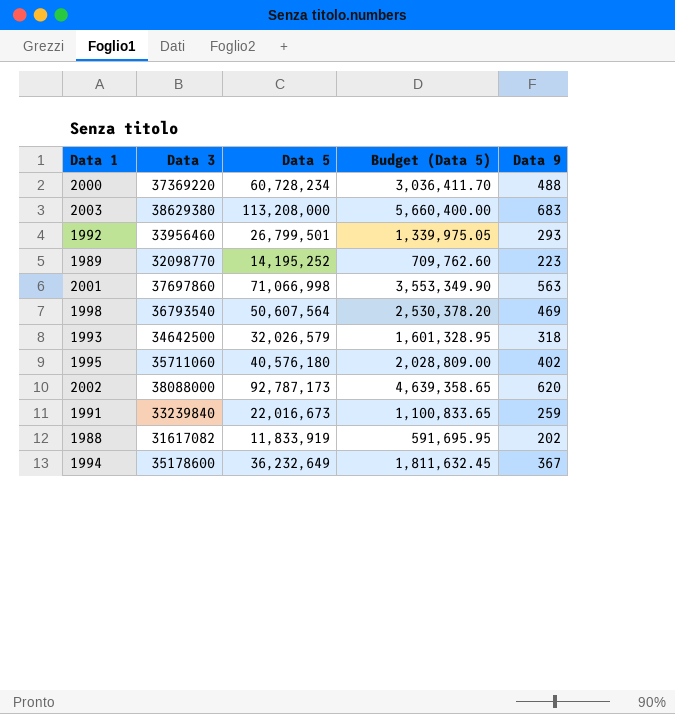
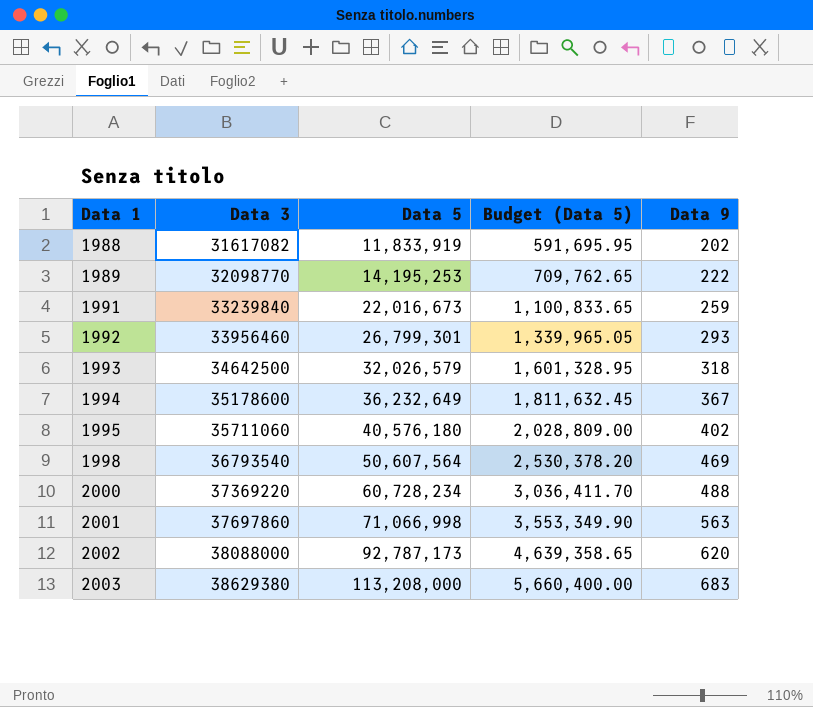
row order: none -> Data 1 ascending
1989 | Data 5: 14,195,252 -> 14,195,253
1989 | Budget (Data 5): 709,762.60 -> 709,762.65
1989 | Data 9: 223 -> 222
1992 | Data 5: 26,799,501 -> 26,799,301
1992 | Budget (Data 5): 1,339,975.05 -> 1,339,965.05

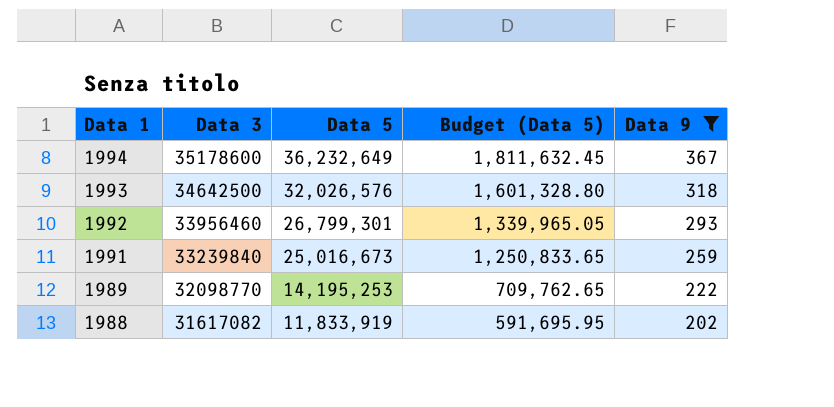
filter: none -> Data 9 <= 367
row order: Data 1 ascending -> Data 1 descending
1993 | Data 5: 32,026,579 -> 32,026,576
1993 | Budget (Data 5): 1,601,328.95 -> 1,601,328.80
1991 | Data 5: 22,016,673 -> 25,016,673
1991 | Budget (Data 5): 1,100,833.65 -> 1,250,833.65

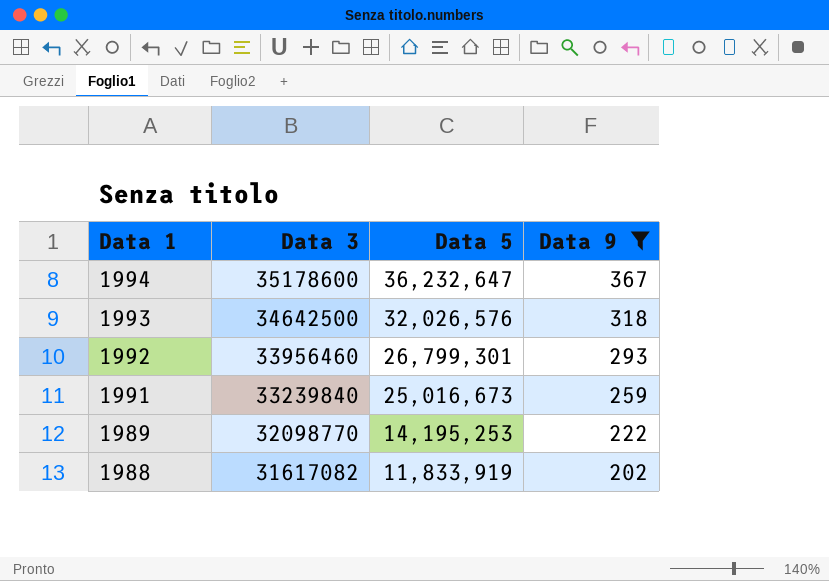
column Budget (Data 5) | formula: [Data 5] * 0.05 -> none
1994 | Data 5: 36,232,649 -> 36,232,647

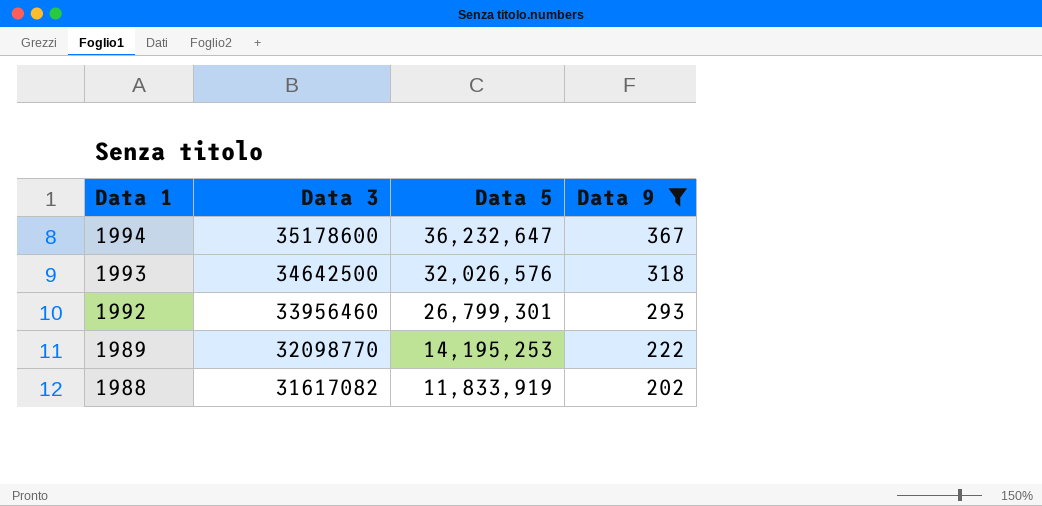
row 1991: 33239840 | 25,016,673 | 259 -> none

